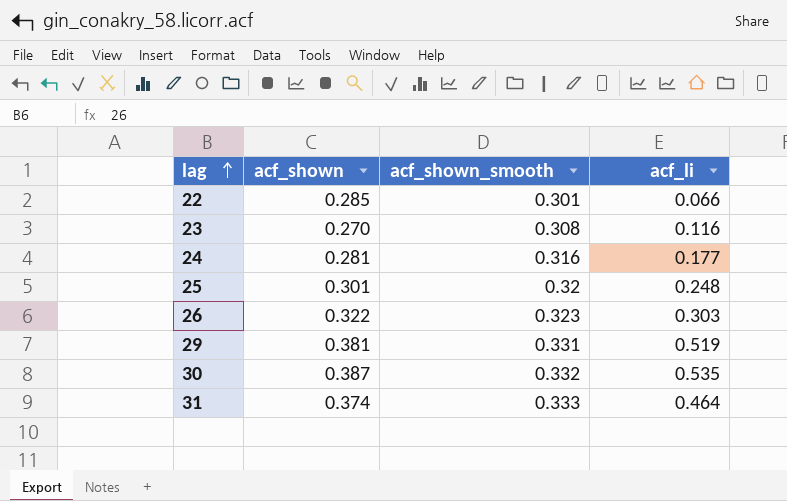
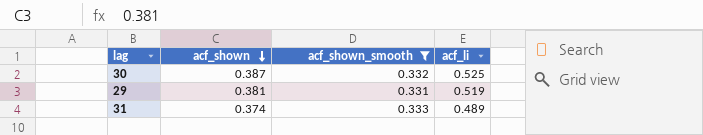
filter: none -> acf_shown_smooth >= 0.331
row order: lag ascending -> acf_shown descending
30 | acf_li: 0.535 -> 0.525
31 | acf_li: 0.464 -> 0.489

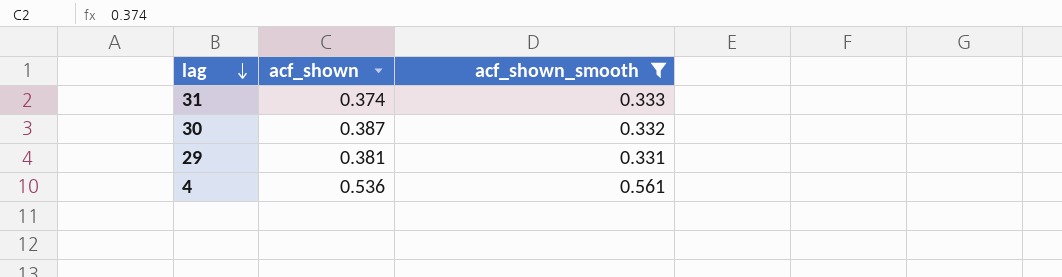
row order: acf_shown descending -> lag descending
column acf_li | position: 4 -> none
row 4: none -> 0.536 | 0.561

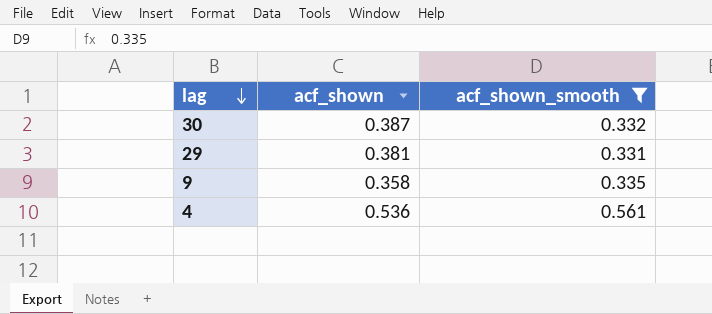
row 31: 0.374 | 0.333 -> none
row 9: none -> 0.358 | 0.335

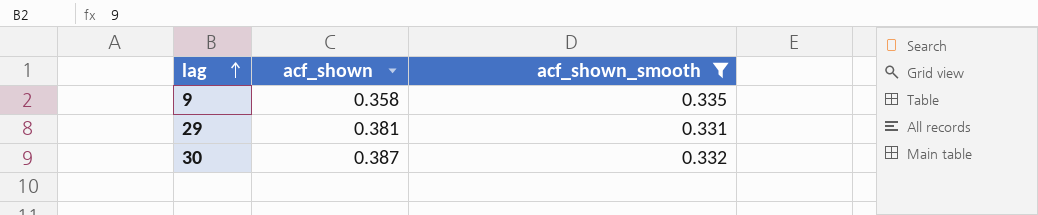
row order: lag descending -> lag ascending
row 4: 0.536 | 0.561 -> none

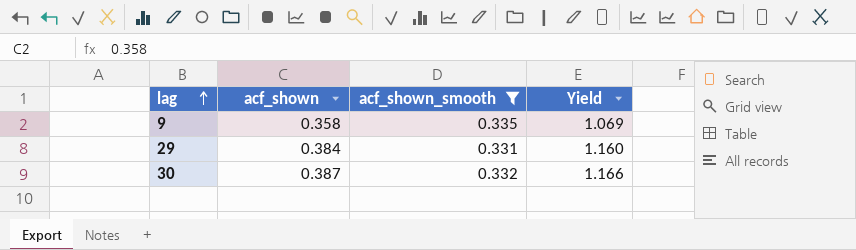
column Yield | formula: none -> [acf_shown] / [acf_shown_smooth]
29 | acf_shown: 0.381 -> 0.384

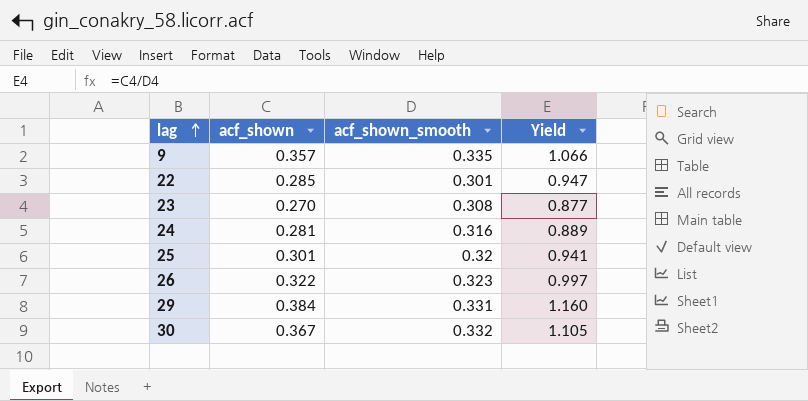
filter: acf_shown_smooth >= 0.331 -> none
9 | acf_shown: 0.358 -> 0.357
9 | Yield: 1.069 -> 1.066
30 | acf_shown: 0.387 -> 0.367
30 | Yield: 1.166 -> 1.105

